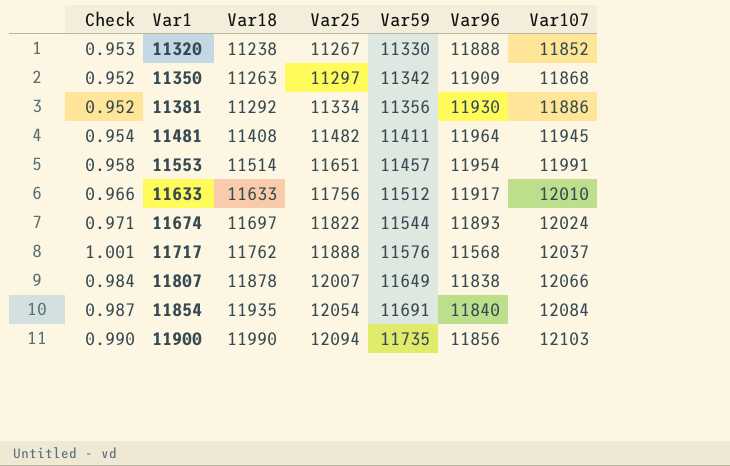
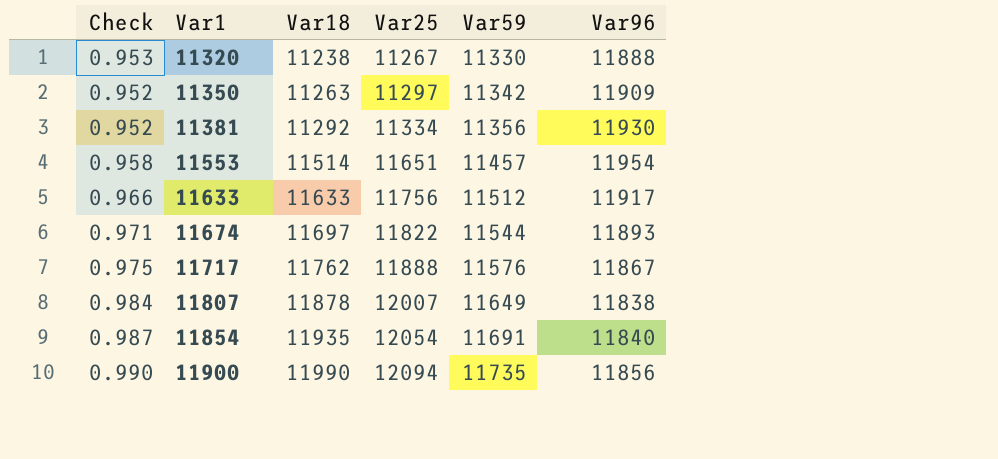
column Var107 | position: 7 -> none
row 11481: 0.954 | 11408 | 11482 | 11411 | 11964 | 11945 -> none
11717 | Check: 1.001 -> 0.975
11717 | Var96: 11568 -> 11867

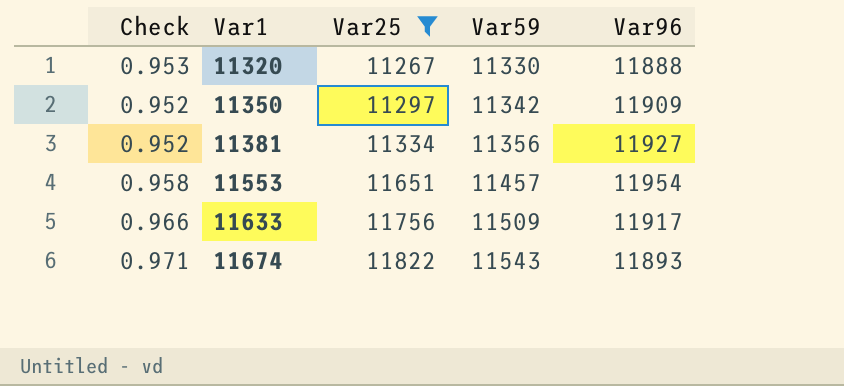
filter: none -> Var25 <= 11822
column Var18 | position: 3 -> none
11381 | Var96: 11930 -> 11927
11633 | Var59: 11512 -> 11509
11674 | Var59: 11544 -> 11543

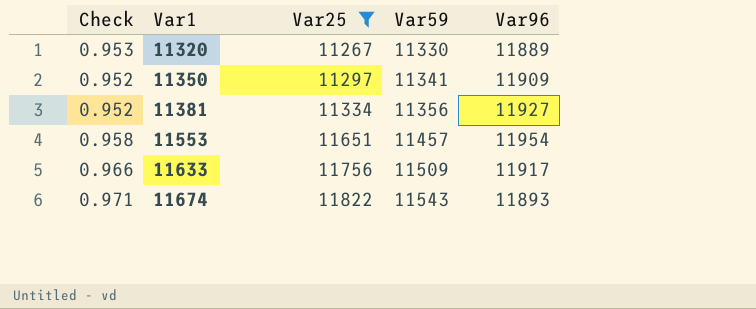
11320 | Var96: 11888 -> 11889
11350 | Var59: 11342 -> 11341

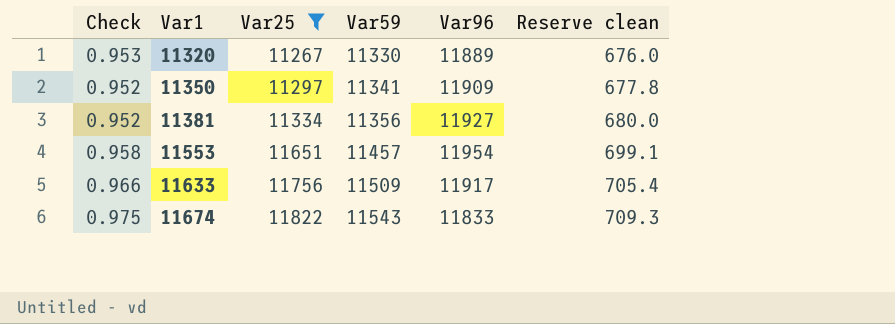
column Reserve clean | formula: none -> [Var25] * 0.06
11674 | Check: 0.971 -> 0.975
11674 | Var96: 11893 -> 11833

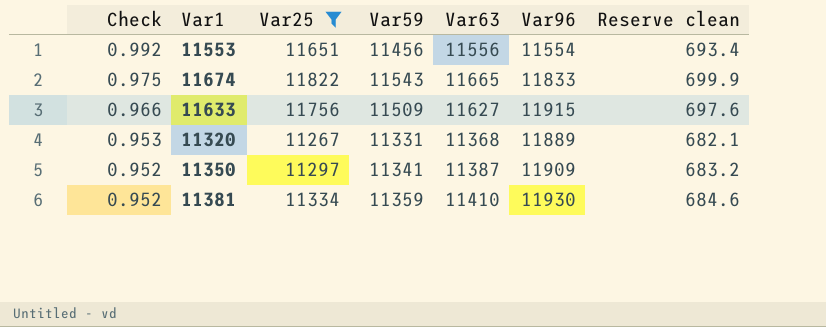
row order: Var1 ascending -> Check descending
column Var63 | position: none -> 5
column Reserve clean | formula: [Var25] * 0.06 -> [Var63] * 0.06
11553 | Check: 0.958 -> 0.992
11553 | Var59: 11457 -> 11456
11553 | Var96: 11954 -> 11554
11633 | Var96: 11917 -> 11915
11320 | Var59: 11330 -> 11331
11381 | Var59: 11356 -> 11359
11381 | Var96: 11927 -> 11930

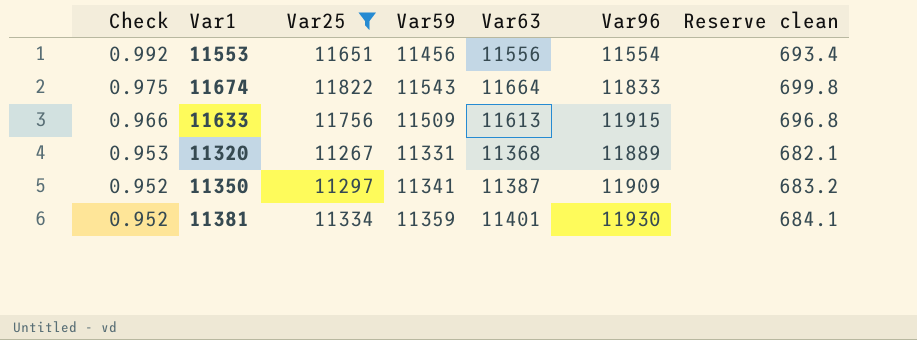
11674 | Var63: 11665 -> 11664
11674 | Reserve clean: 699.9 -> 699.8
11633 | Var63: 11627 -> 11613
11633 | Reserve clean: 697.6 -> 696.8
11381 | Var63: 11410 -> 11401
11381 | Reserve clean: 684.6 -> 684.1

